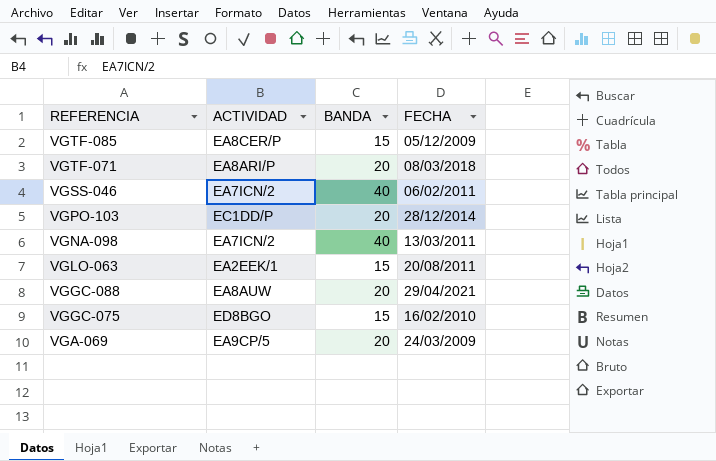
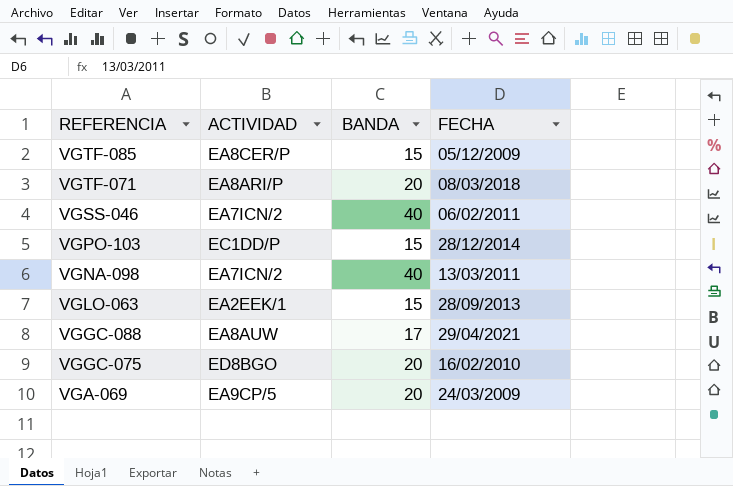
VGPO-103 | BANDA: 20 -> 15
VGLO-063 | FECHA: 20/08/2011 -> 28/09/2013
VGGC-088 | BANDA: 20 -> 17
VGGC-075 | BANDA: 15 -> 20

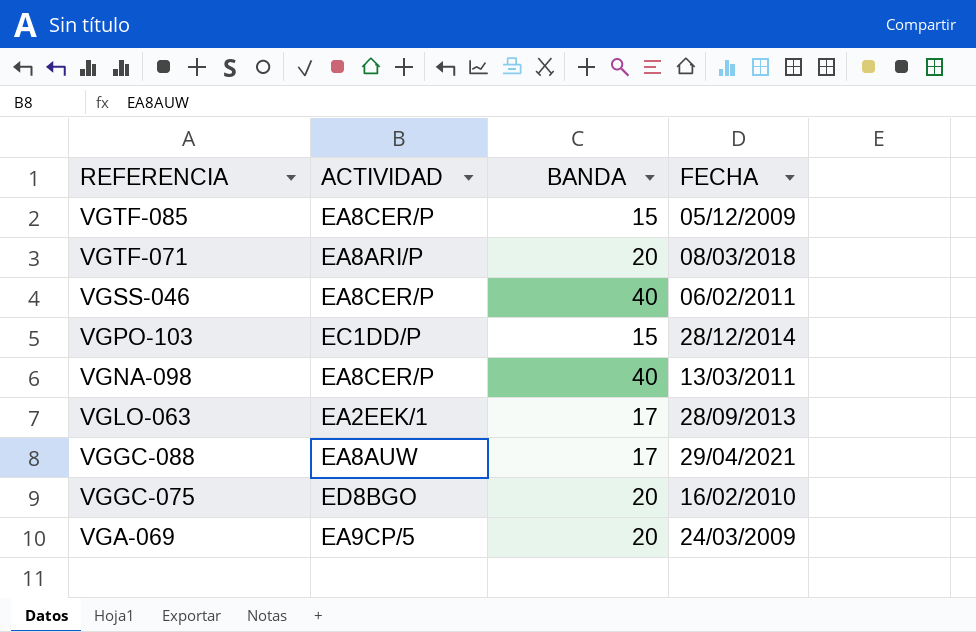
VGSS-046 | ACTIVIDAD: EA7ICN/2 -> EA8CER/P
VGNA-098 | ACTIVIDAD: EA7ICN/2 -> EA8CER/P
VGLO-063 | BANDA: 15 -> 17

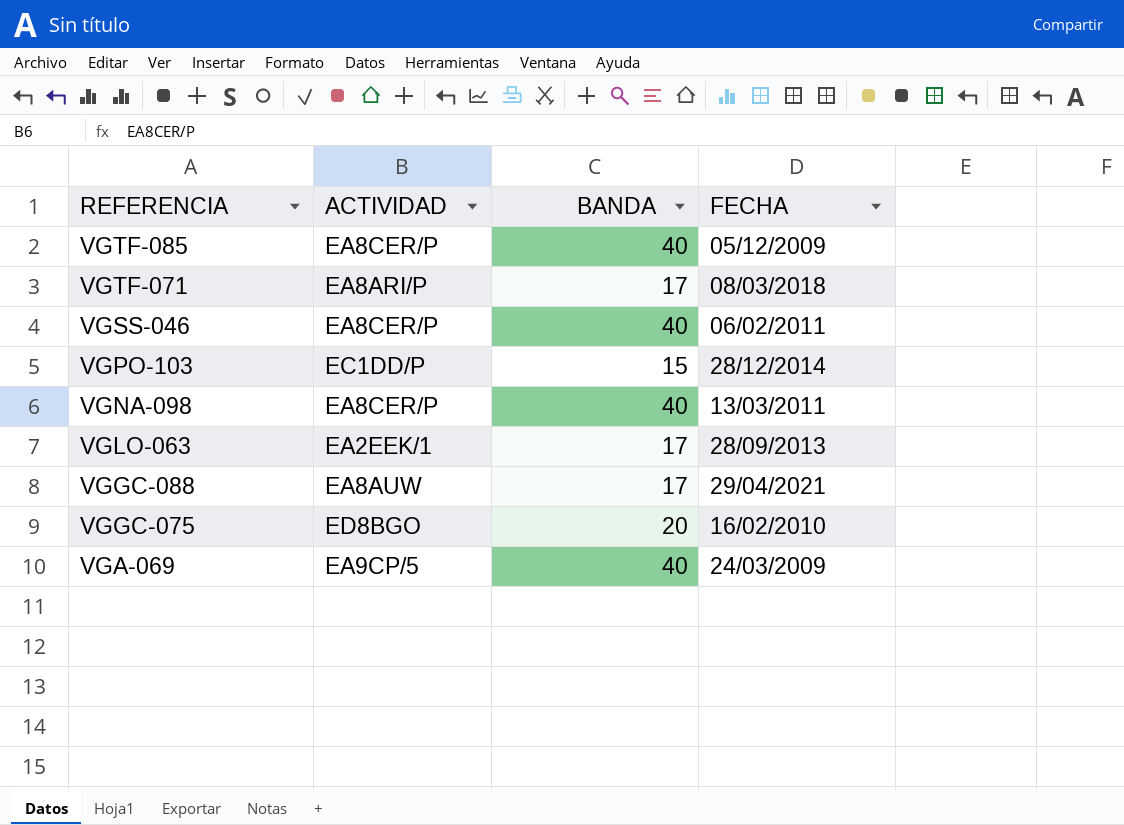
VGTF-085 | BANDA: 15 -> 40
VGTF-071 | BANDA: 20 -> 17
VGA-069 | BANDA: 20 -> 40

